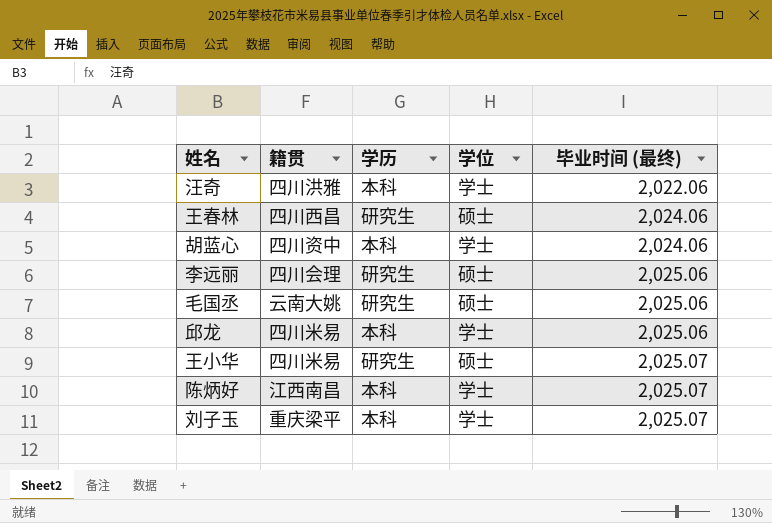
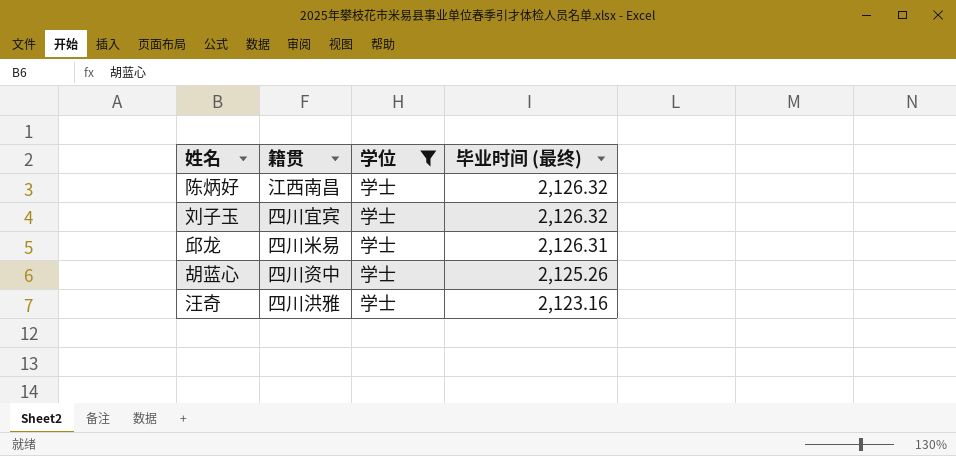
filter: none -> 学位 = 学士
row order: 毕业时间 (最终) ascending -> 毕业时间 (最终) descending
column 学历 | position: 3 -> none
陈炳好 | 毕业时间 (最终): 2,025.07 -> 2,126.32
刘子玉 | 籍贯: 重庆梁平 -> 四川宜宾
刘子玉 | 毕业时间 (最终): 2,025.07 -> 2,126.32
邱龙 | 毕业时间 (最终): 2,025.06 -> 2,126.31
胡蓝心 | 毕业时间 (最终): 2,024.06 -> 2,125.26
汪奇 | 毕业时间 (最终): 2,022.06 -> 2,123.16

